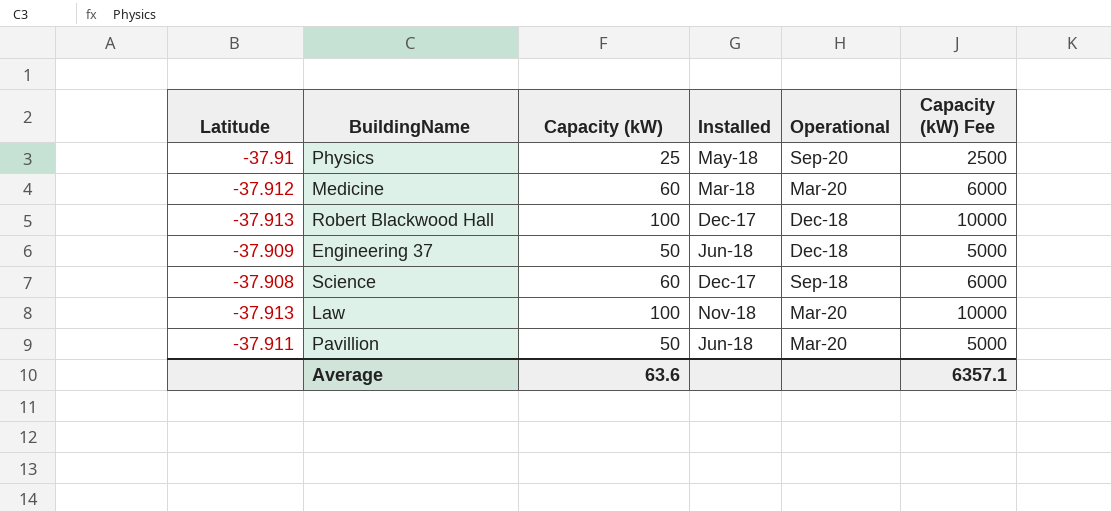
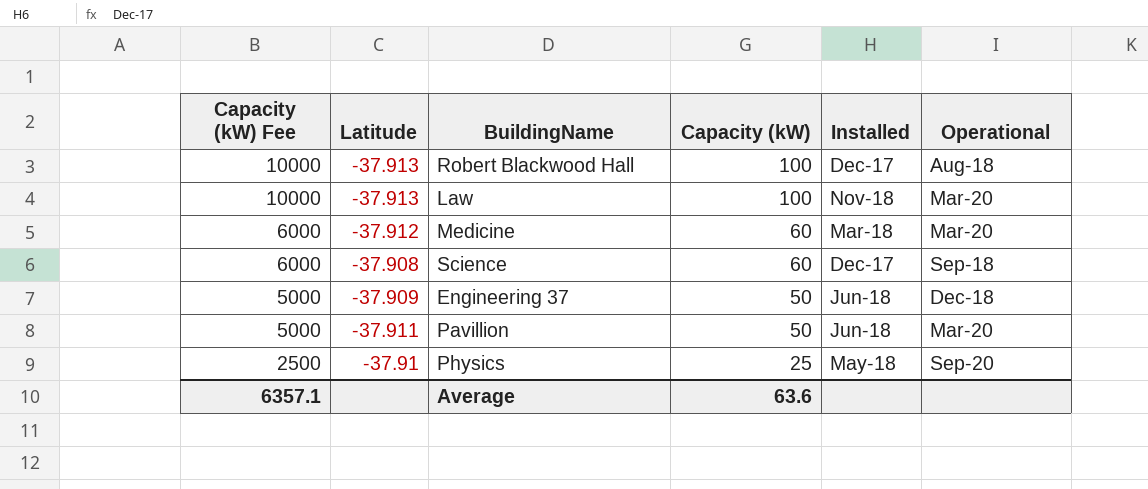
row order: none -> Capacity (kW) Fee descending
column Capacity (kW) Fee | position: 6 -> 1
Robert Blackwood Hall | Operational: Dec-18 -> Aug-18

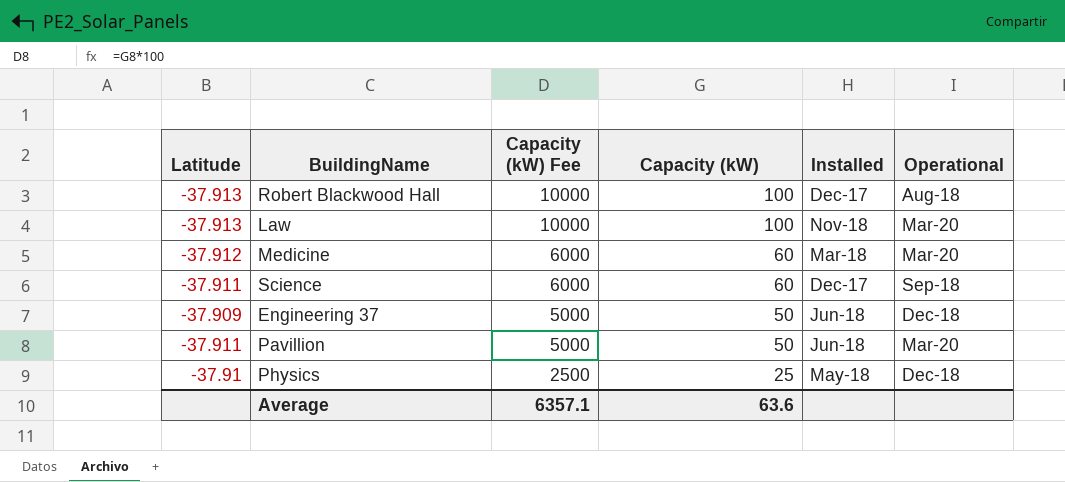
column Capacity (kW) Fee | position: 1 -> 3
Science | Latitude: -37.908 -> -37.911
Physics | Operational: Sep-20 -> Dec-18

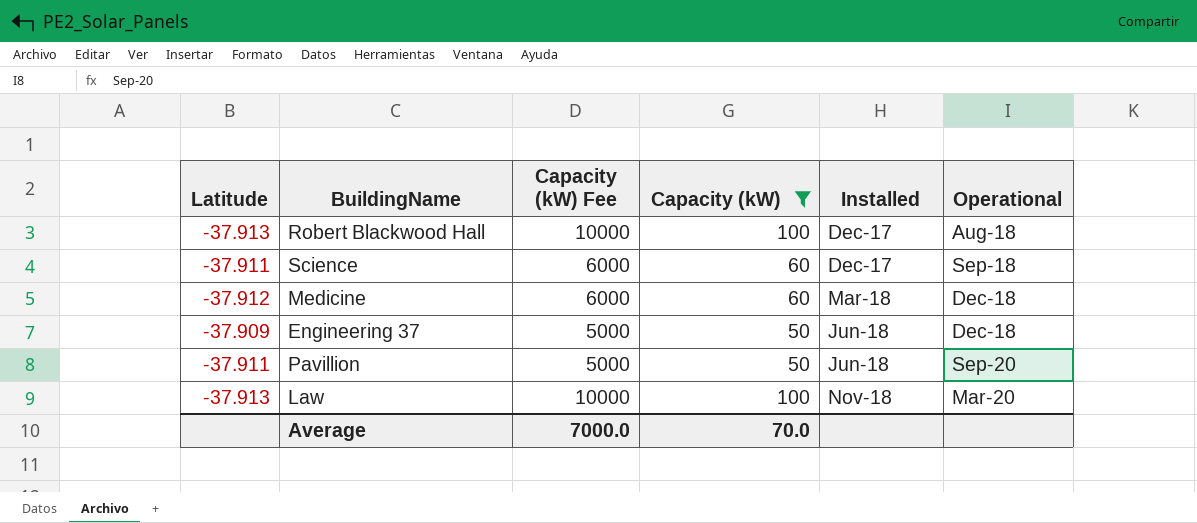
filter: none -> Capacity (kW) != 25
row order: Capacity (kW) Fee descending -> Installed ascending
Medicine | Operational: Mar-20 -> Dec-18
Pavillion | Operational: Mar-20 -> Sep-20
Average | Capacity (kW) Fee: 6357.1 -> 7000.0
Average | Capacity (kW): 63.6 -> 70.0

